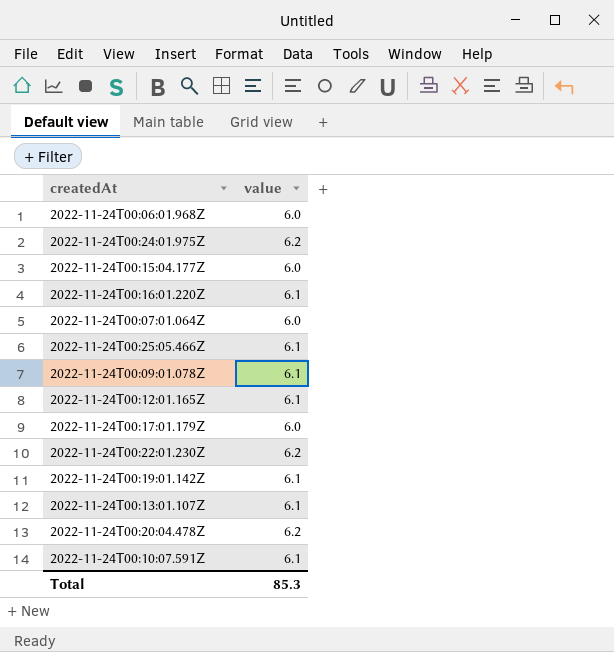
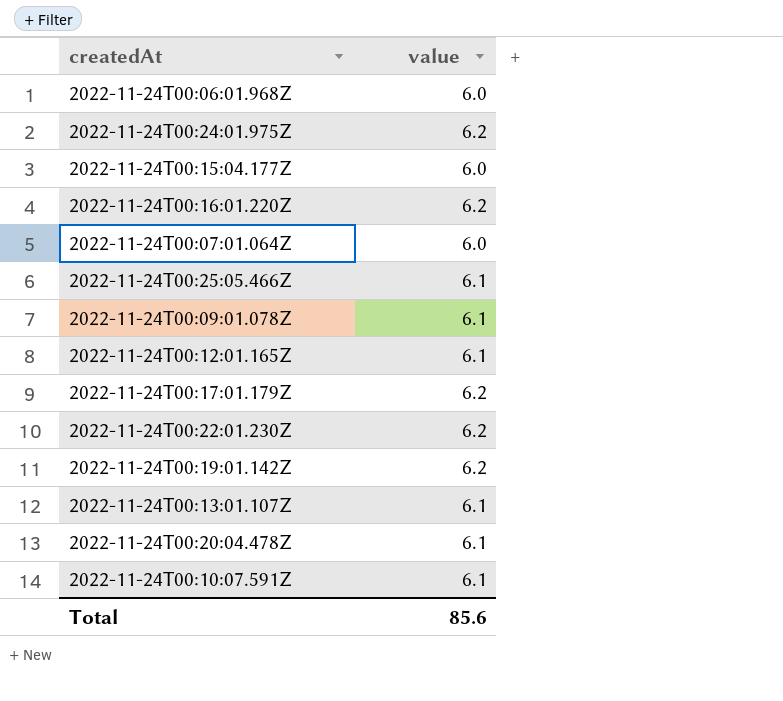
2022-11-24T00:16:01.220Z | value: 6.1 -> 6.2
2022-11-24T00:17:01.179Z | value: 6.0 -> 6.2
2022-11-24T00:19:01.142Z | value: 6.1 -> 6.2
2022-11-24T00:20:04.478Z | value: 6.2 -> 6.1
Total | value: 85.3 -> 85.6

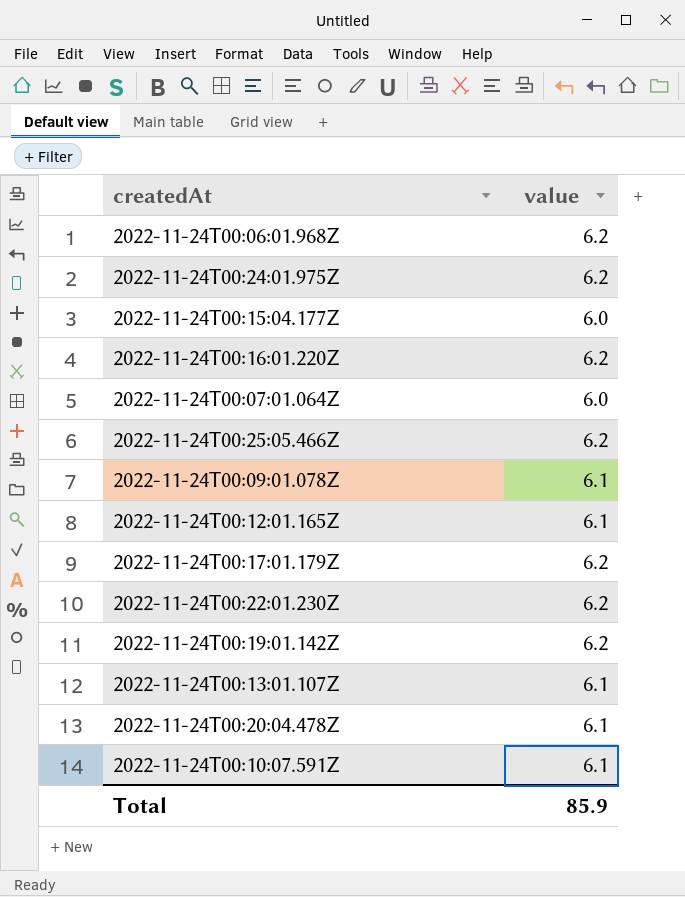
2022-11-24T00:06:01.968Z | value: 6.0 -> 6.2
2022-11-24T00:25:05.466Z | value: 6.1 -> 6.2
Total | value: 85.6 -> 85.9

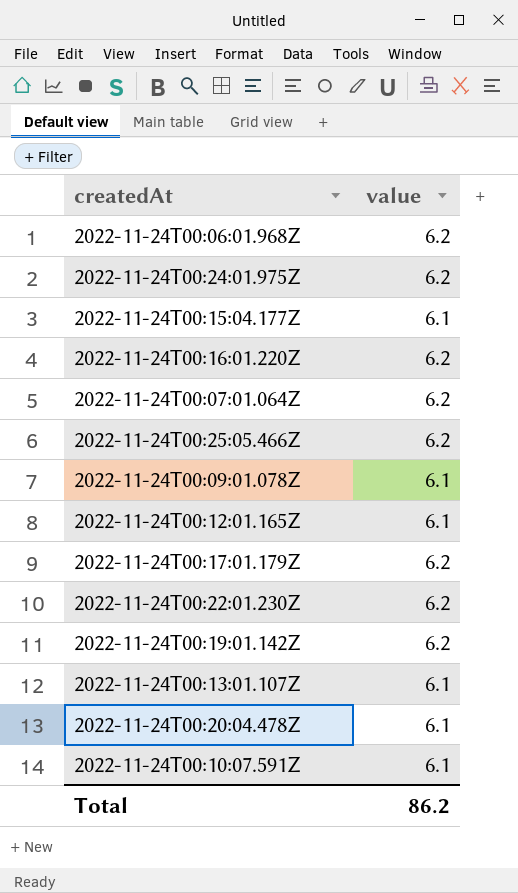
2022-11-24T00:15:04.177Z | value: 6.0 -> 6.1
2022-11-24T00:07:01.064Z | value: 6.0 -> 6.2
Total | value: 85.9 -> 86.2

